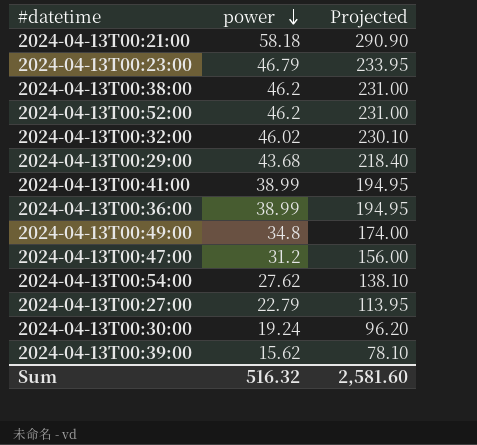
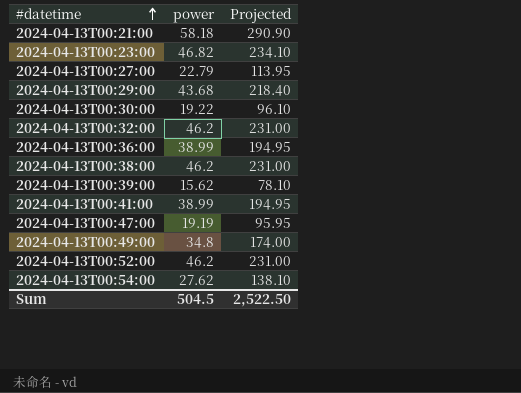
row order: power descending -> #datetime ascending
2024-04-13T00:23:00 | power: 46.79 -> 46.82
2024-04-13T00:23:00 | Projected: 233.95 -> 234.10
2024-04-13T00:30:00 | power: 19.24 -> 19.22
2024-04-13T00:30:00 | Projected: 96.20 -> 96.10
2024-04-13T00:32:00 | power: 46.02 -> 46.2
2024-04-13T00:32:00 | Projected: 230.10 -> 231.00
2024-04-13T00:47:00 | power: 31.2 -> 19.19
2024-04-13T00:47:00 | Projected: 156.00 -> 95.95
Sum | power: 516.32 -> 504.5
Sum | Projected: 2,581.60 -> 2,522.50

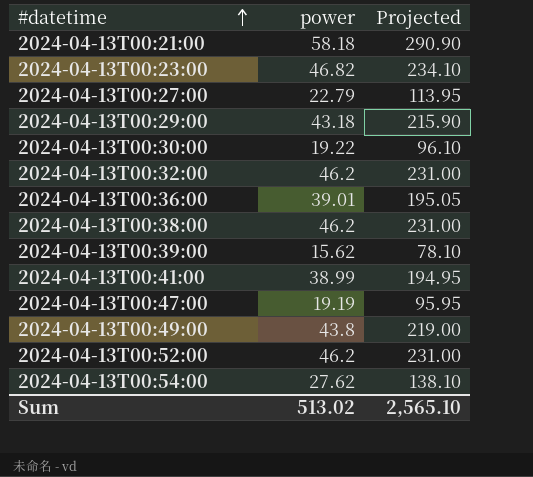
2024-04-13T00:29:00 | power: 43.68 -> 43.18
2024-04-13T00:29:00 | Projected: 218.40 -> 215.90
2024-04-13T00:36:00 | power: 38.99 -> 39.01
2024-04-13T00:36:00 | Projected: 194.95 -> 195.05
2024-04-13T00:49:00 | power: 34.8 -> 43.8
2024-04-13T00:49:00 | Projected: 174.00 -> 219.00
Sum | power: 504.5 -> 513.02
Sum | Projected: 2,522.50 -> 2,565.10

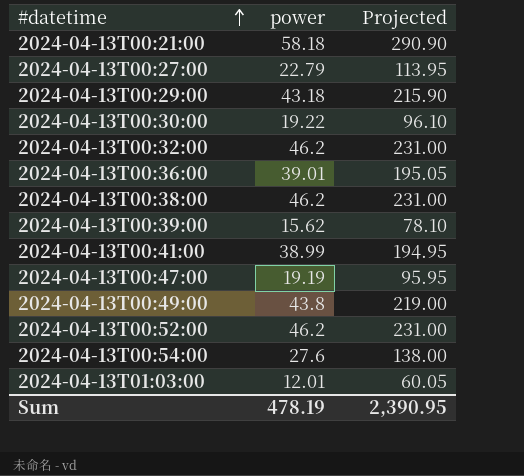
row 2024-04-13T00:23:00: 46.82 | 234.10 -> none
2024-04-13T00:54:00 | power: 27.62 -> 27.6
2024-04-13T00:54:00 | Projected: 138.10 -> 138.00
row 2024-04-13T01:03:00: none -> 12.01 | 60.05
Sum | power: 513.02 -> 478.19
Sum | Projected: 2,565.10 -> 2,390.95

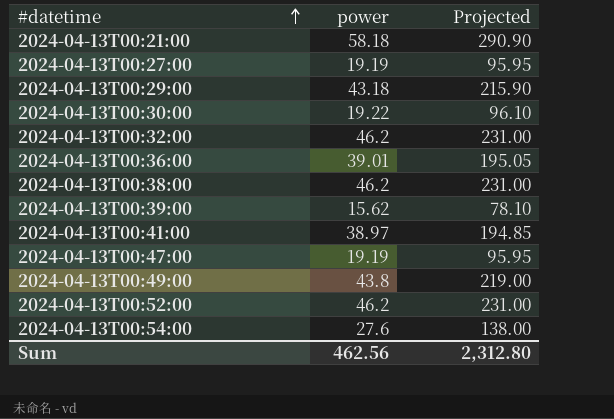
row 2024-04-13T01:03:00: 12.01 | 60.05 -> none
2024-04-13T00:27:00 | power: 22.79 -> 19.19
2024-04-13T00:27:00 | Projected: 113.95 -> 95.95
2024-04-13T00:41:00 | power: 38.99 -> 38.97
2024-04-13T00:41:00 | Projected: 194.95 -> 194.85
Sum | power: 478.19 -> 462.56
Sum | Projected: 2,390.95 -> 2,312.80

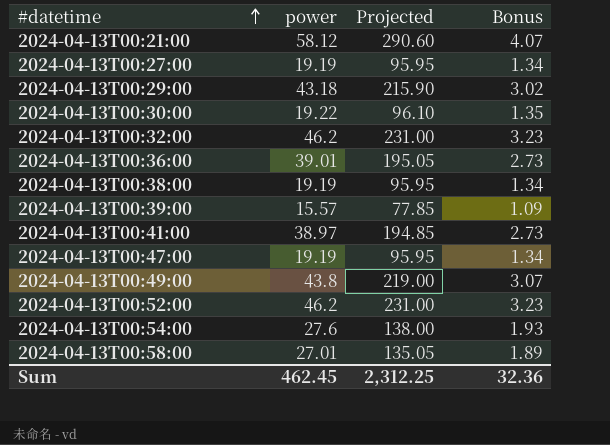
column Bonus | formula: none -> [power] * 0.07
2024-04-13T00:21:00 | power: 58.18 -> 58.12
2024-04-13T00:21:00 | Projected: 290.90 -> 290.60
2024-04-13T00:38:00 | power: 46.2 -> 19.19
2024-04-13T00:38:00 | Projected: 231.00 -> 95.95
2024-04-13T00:39:00 | power: 15.62 -> 15.57
2024-04-13T00:39:00 | Projected: 78.10 -> 77.85
row 2024-04-13T00:58:00: none -> 27.01 | 135.05 | 1.89
Sum | power: 462.56 -> 462.45
Sum | Projected: 2,312.80 -> 2,312.25

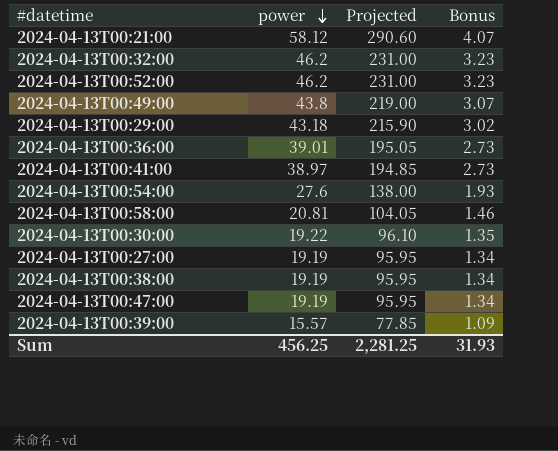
row order: #datetime ascending -> power descending
2024-04-13T00:58:00 | power: 27.01 -> 20.81
2024-04-13T00:58:00 | Projected: 135.05 -> 104.05
2024-04-13T00:58:00 | Bonus: 1.89 -> 1.46
Sum | power: 462.45 -> 456.25
Sum | Projected: 2,312.25 -> 2,281.25
Sum | Bonus: 32.36 -> 31.93

